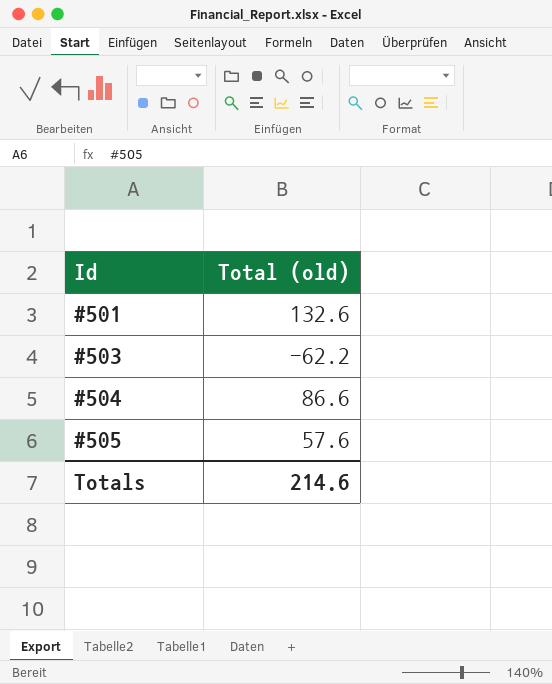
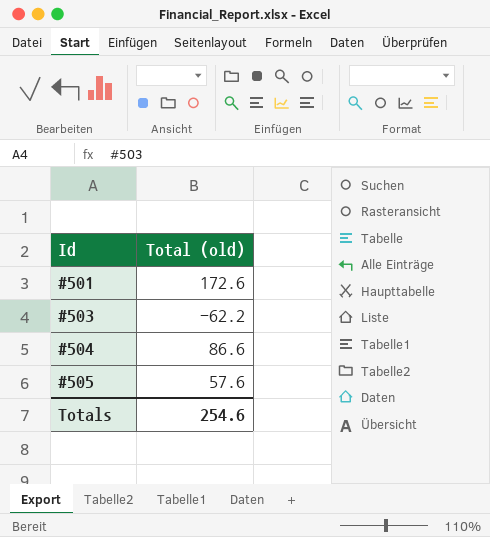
#501 | Total (old): 132.6 -> 172.6
Totals | Total (old): 214.6 -> 254.6

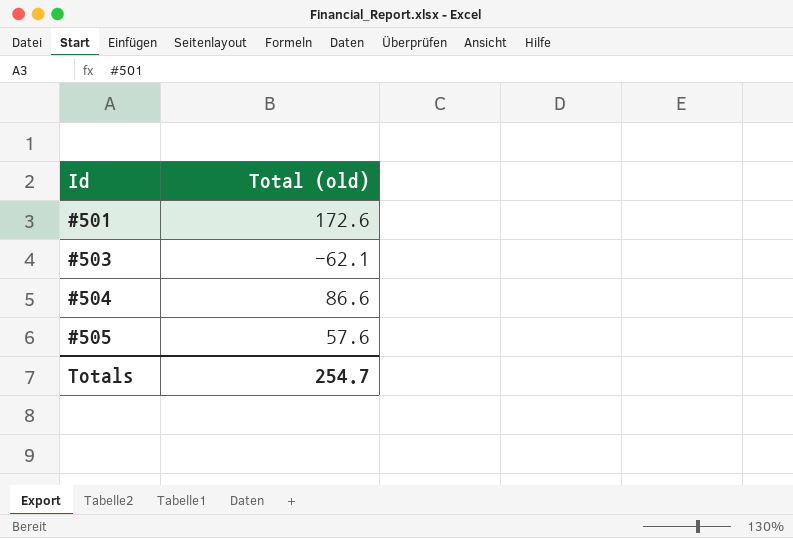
#503 | Total (old): -62.2 -> -62.1
Totals | Total (old): 254.6 -> 254.7

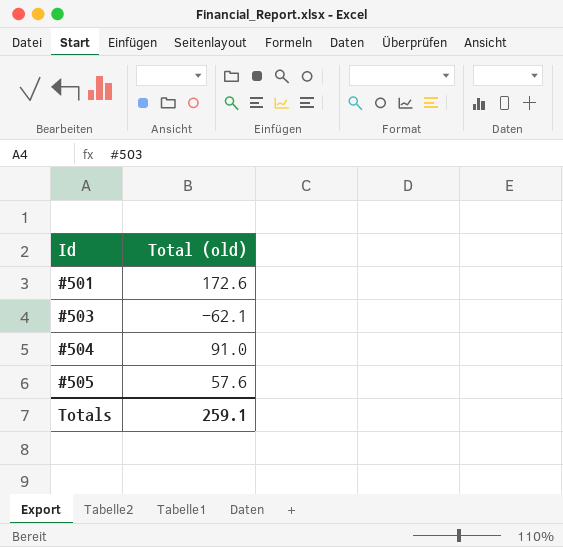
#504 | Total (old): 86.6 -> 91.0
Totals | Total (old): 254.7 -> 259.1

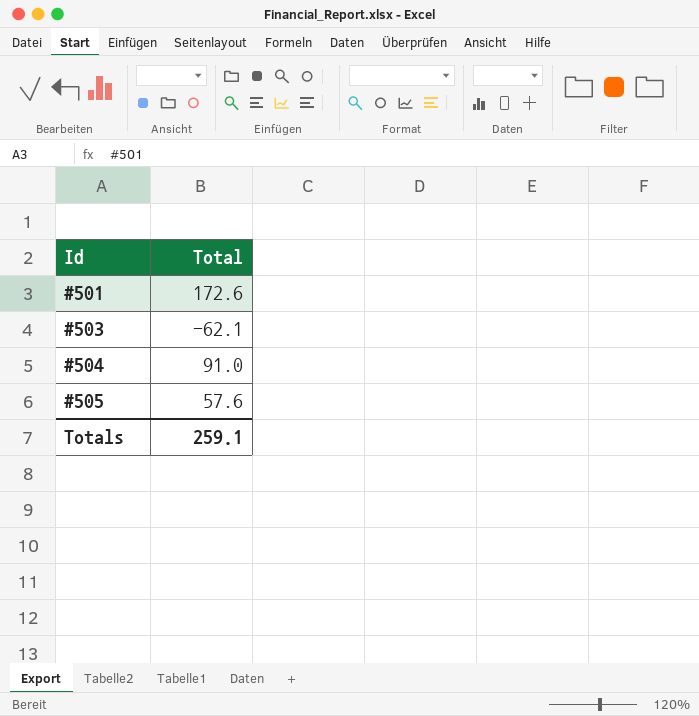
column name: Total (old) -> Total

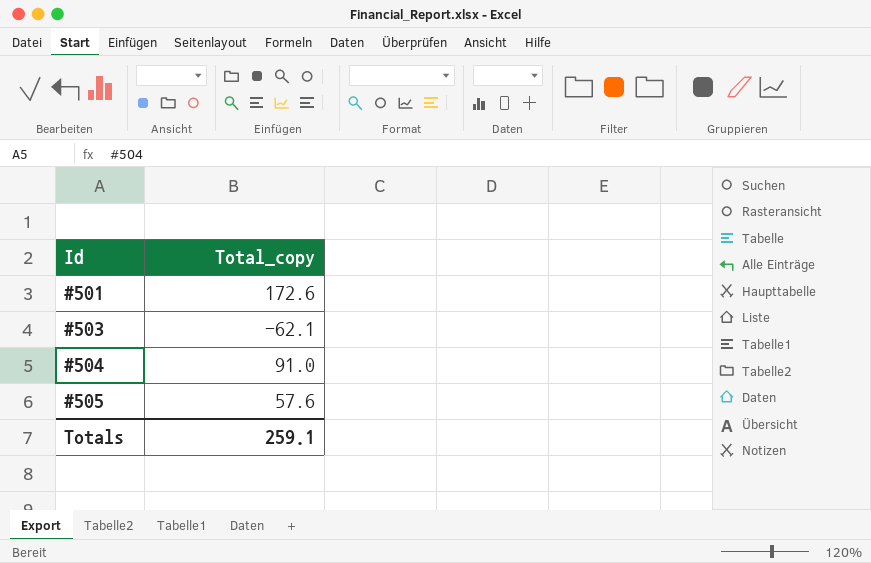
column name: Total -> Total_copy

